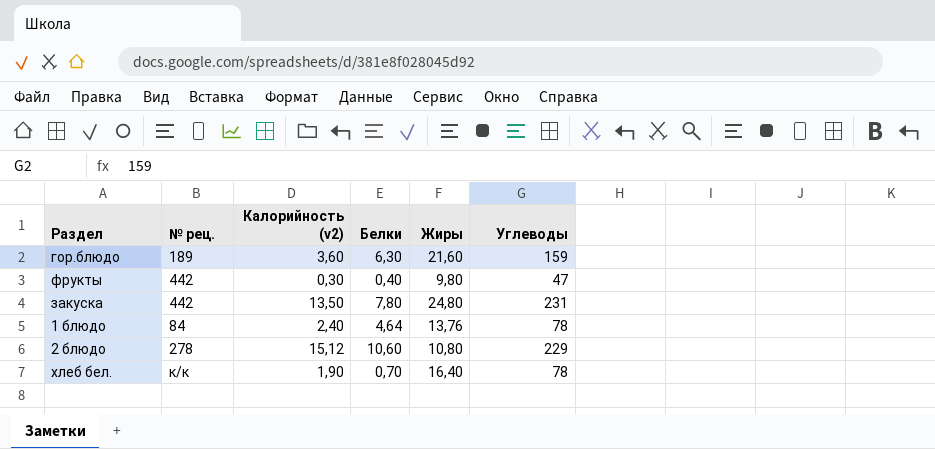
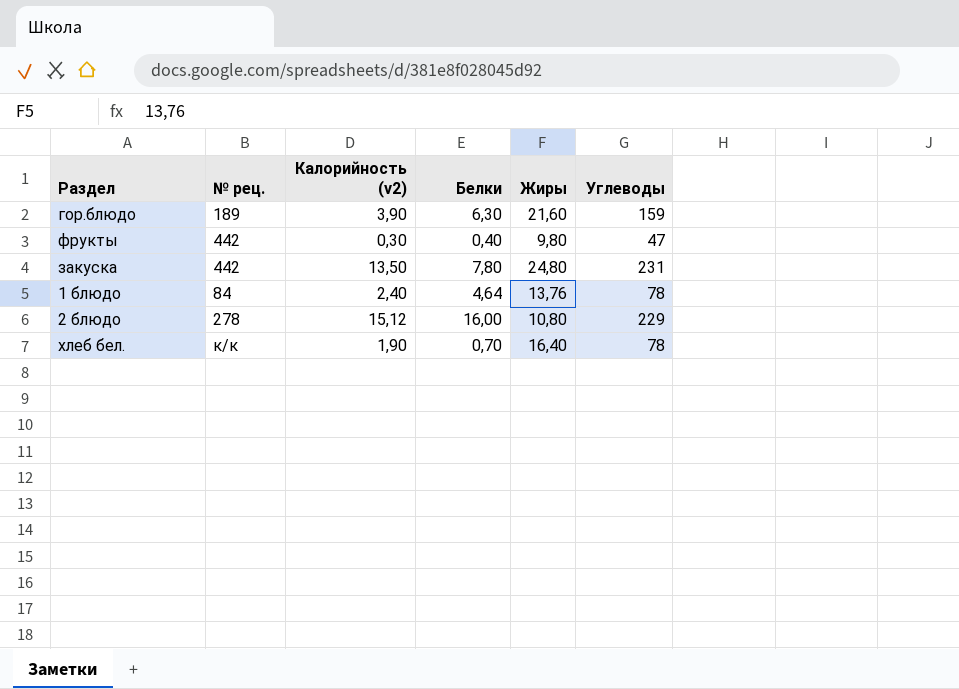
гор.блюдо | Калорийность (v2): 3,60 -> 3,90
2 блюдо | Белки: 10,60 -> 16,00

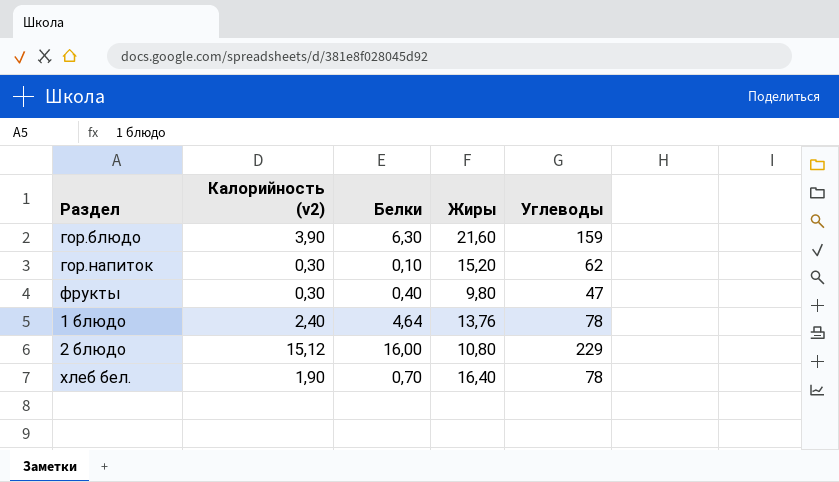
column № рец. | position: 2 -> none
row закуска: 442 | 13,50 | 7,80 | 24,80 | 231 -> none
row гор.напиток: none -> 0,30 | 0,10 | 15,20 | 62

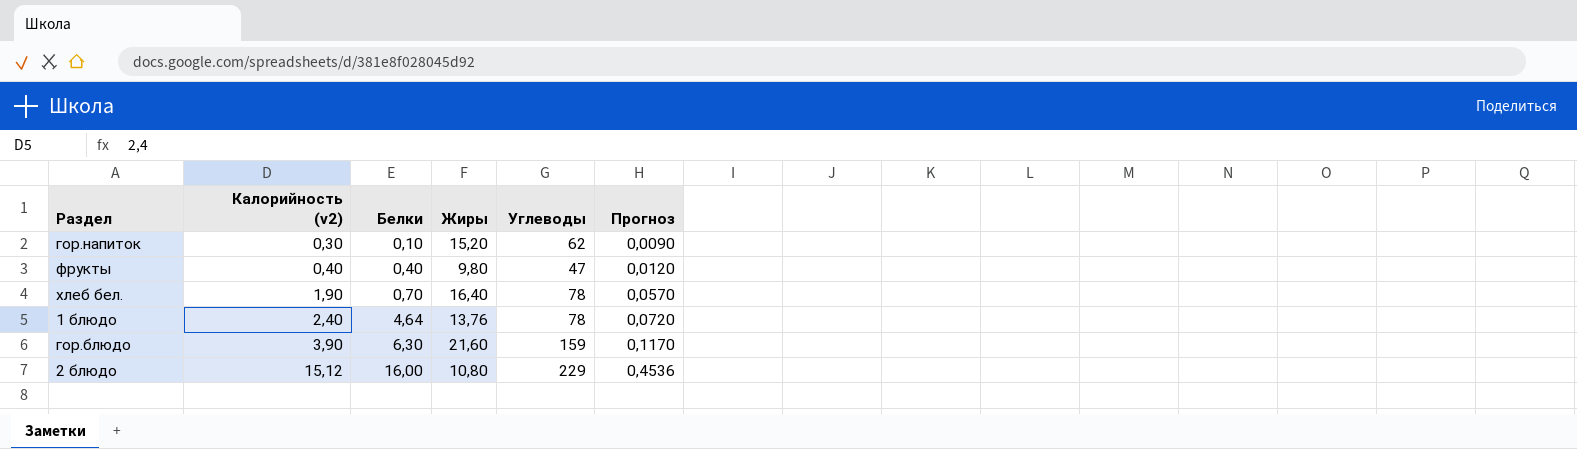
row order: none -> Калорийность (v2) ascending
column Прогноз | formula: none -> [Калорийность (v2)] * 0,03
фрукты | Калорийность (v2): 0,30 -> 0,40

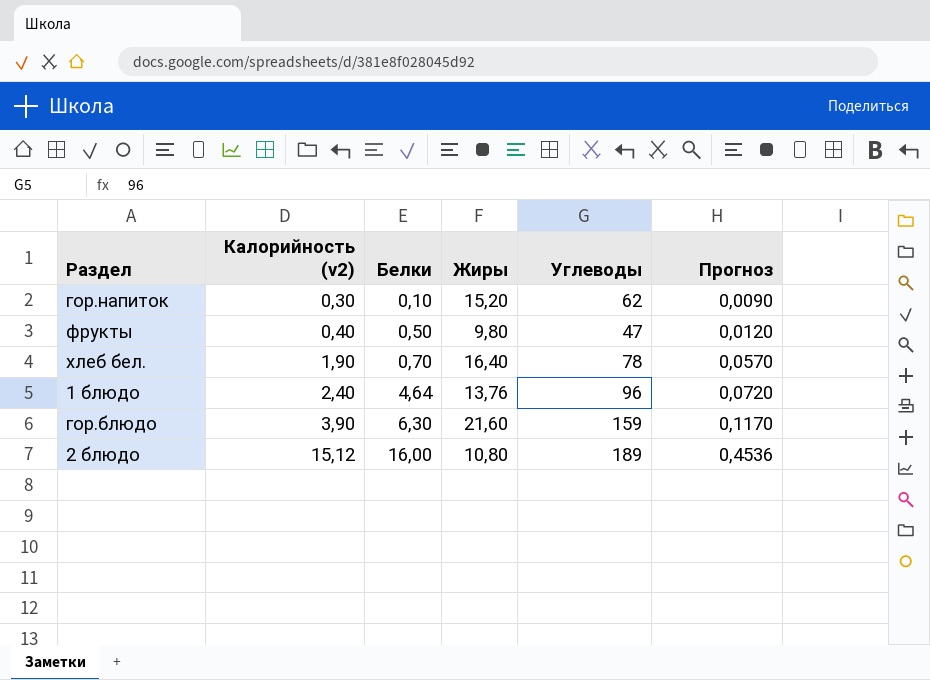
фрукты | Белки: 0,40 -> 0,50
1 блюдо | Углеводы: 78 -> 96
2 блюдо | Углеводы: 229 -> 189

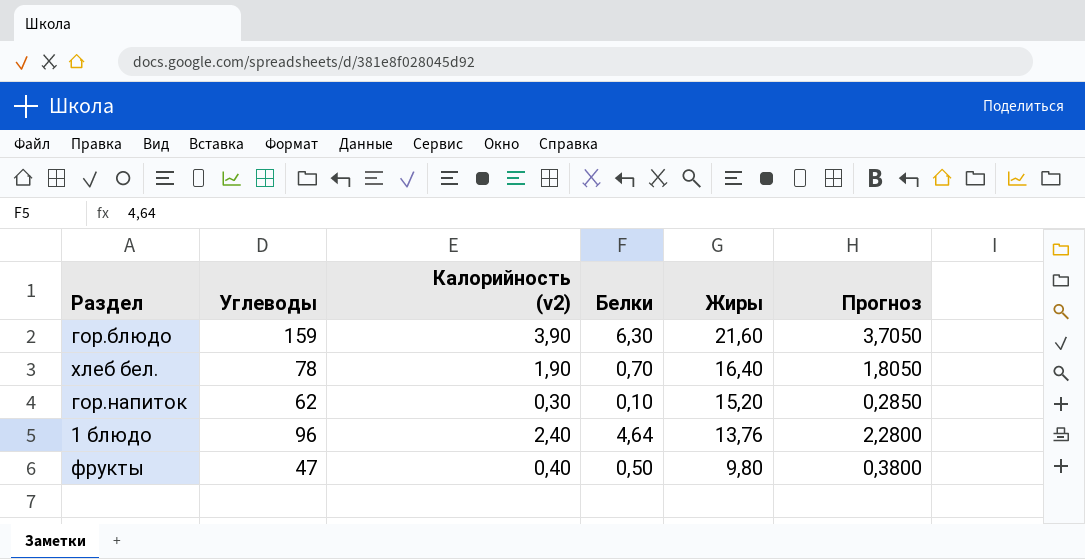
row order: Калорийность (v2) ascending -> Жиры descending
column Углеводы | position: 5 -> 2
column Прогноз | formula: [Калорийность (v2)] * 0,03 -> [Калорийность (v2)] * 0,95
row 2 блюдо: 15,12 | 16,00 | 10,80 | 189 | 0,4536 -> none

